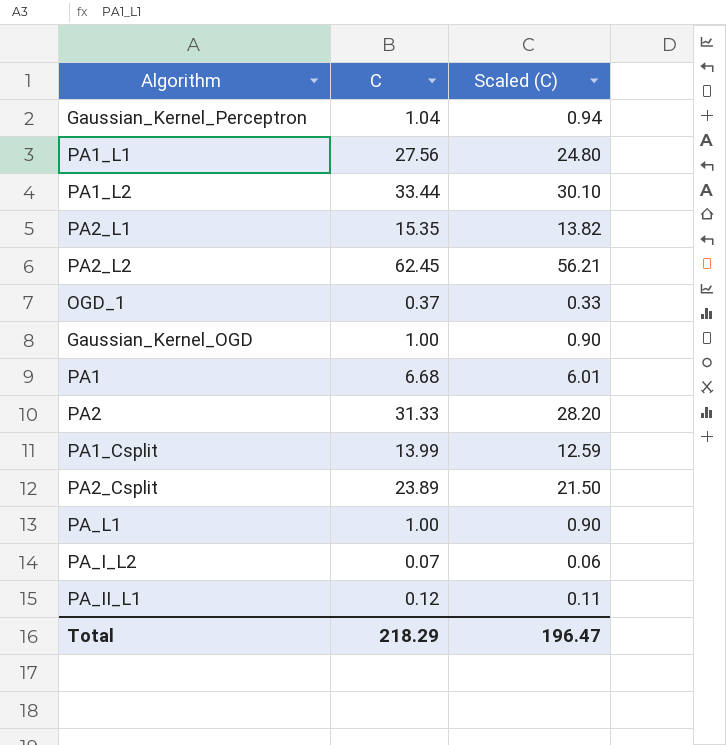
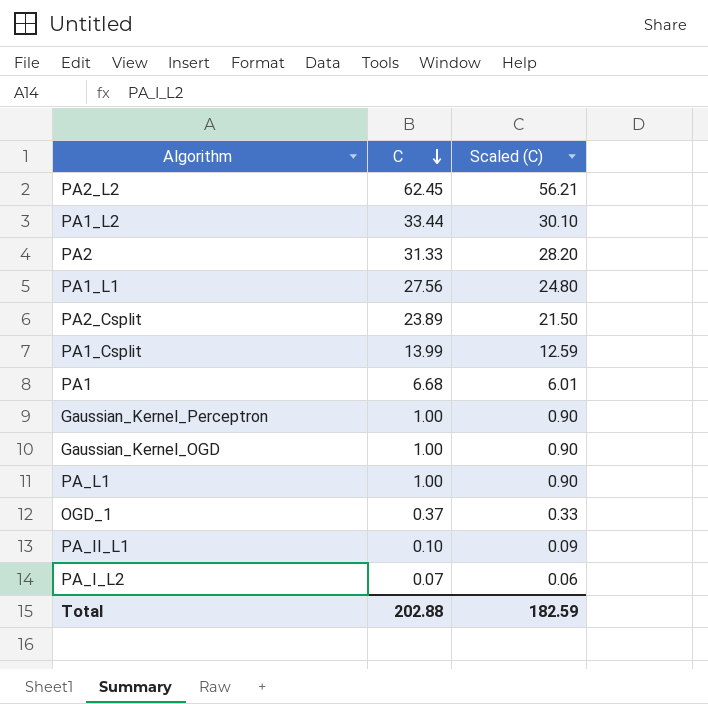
row order: none -> C descending
row PA2_L1: 15.35 | 13.82 -> none
Gaussian_Kernel_Perceptron | C: 1.04 -> 1.00
Gaussian_Kernel_Perceptron | Scaled (C): 0.94 -> 0.90
PA_II_L1 | C: 0.12 -> 0.10
PA_II_L1 | Scaled (C): 0.11 -> 0.09
Total | C: 218.29 -> 202.88
Total | Scaled (C): 196.47 -> 182.59

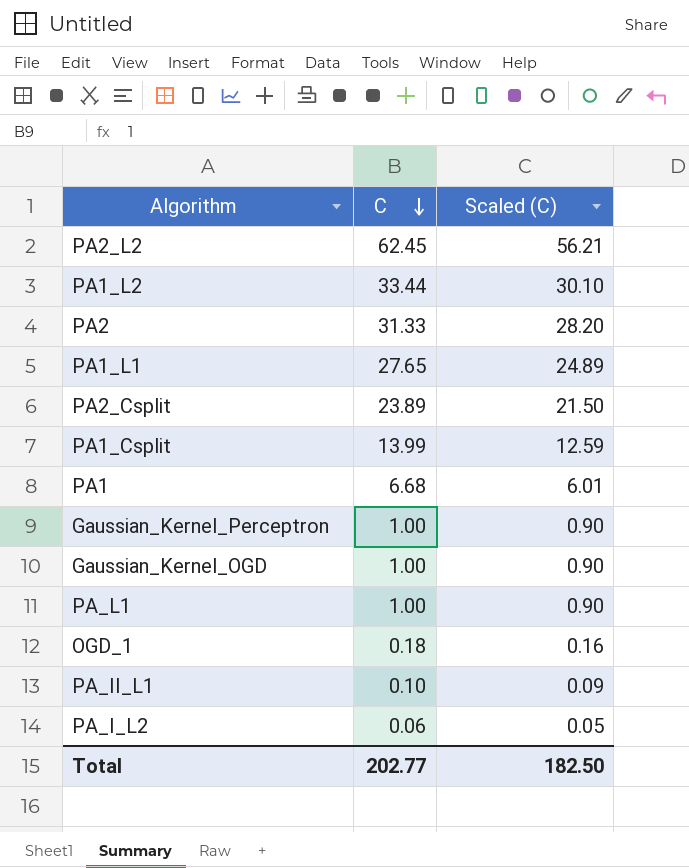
PA1_L1 | C: 27.56 -> 27.65
PA1_L1 | Scaled (C): 24.80 -> 24.89
OGD_1 | C: 0.37 -> 0.18
OGD_1 | Scaled (C): 0.33 -> 0.16
PA_I_L2 | C: 0.07 -> 0.06
PA_I_L2 | Scaled (C): 0.06 -> 0.05
Total | C: 202.88 -> 202.77
Total | Scaled (C): 182.59 -> 182.50

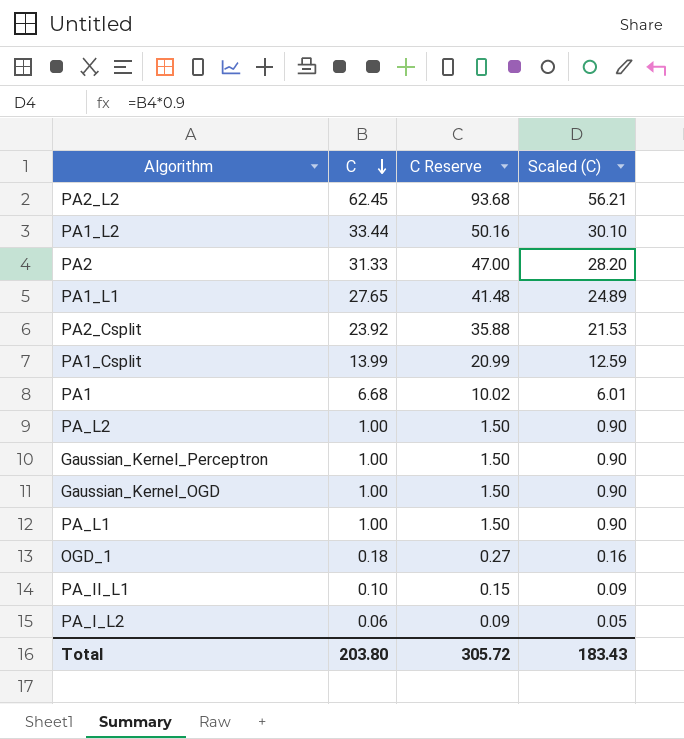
column C Reserve | formula: none -> [C] * 1.5
PA2_Csplit | C: 23.89 -> 23.92
PA2_Csplit | Scaled (C): 21.50 -> 21.53
row PA_L2: none -> 1.00 | 1.50 | 0.90
Total | C: 202.77 -> 203.80
Total | Scaled (C): 182.50 -> 183.43

